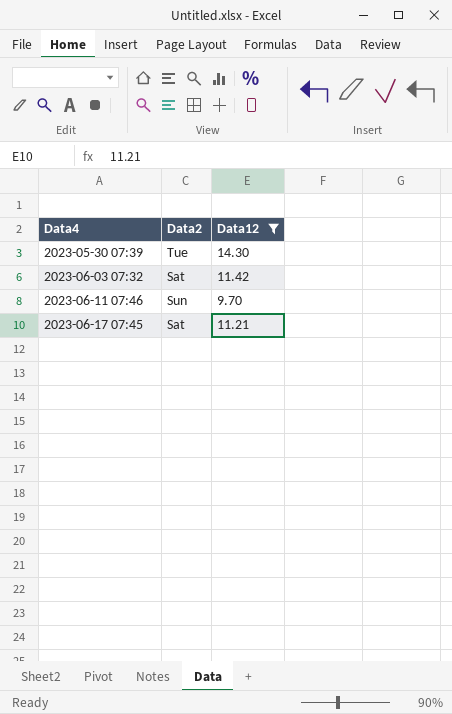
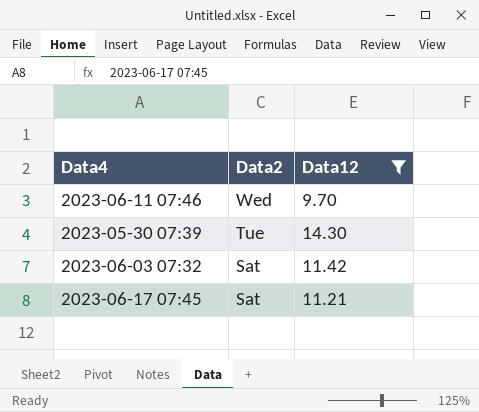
row order: Data4 ascending -> Data2 descending
2023-06-11 07:46 | Data2: Sun -> Wed

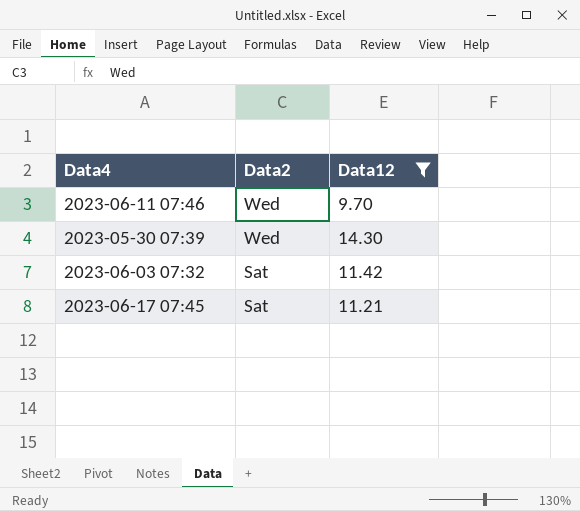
2023-05-30 07:39 | Data2: Tue -> Wed

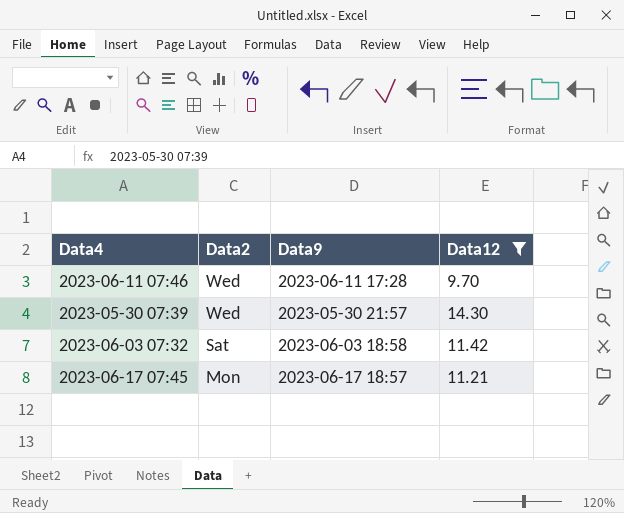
column Data9 | position: none -> 3
2023-06-17 07:45 | Data2: Sat -> Mon

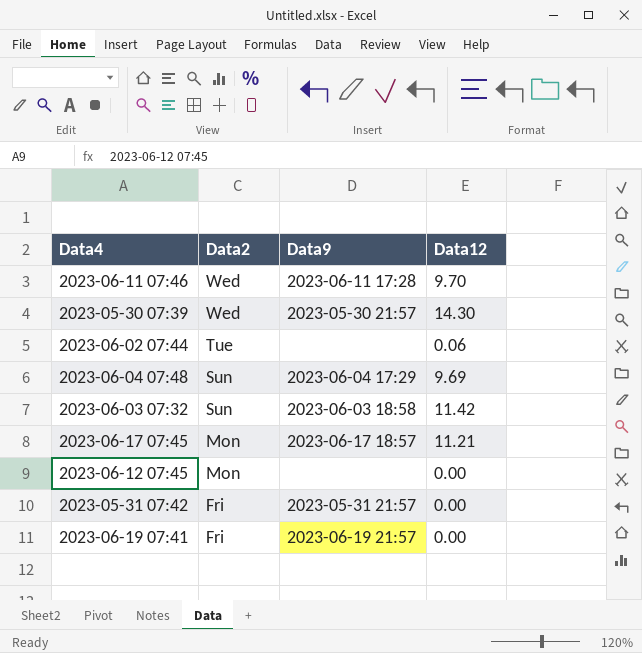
filter: Data12 >= 9.70 -> none
2023-06-03 07:32 | Data2: Sat -> Sun

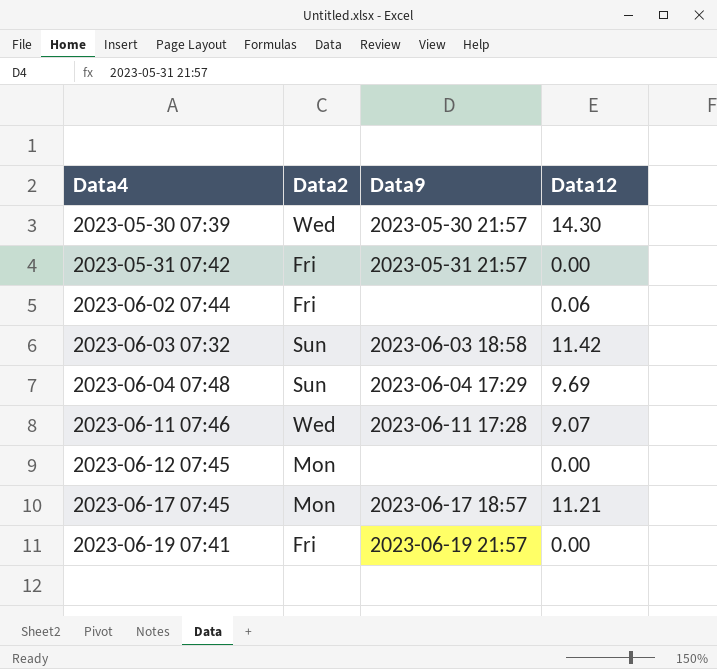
row order: Data2 descending -> Data4 ascending
2023-06-02 07:44 | Data2: Tue -> Fri
2023-06-11 07:46 | Data12: 9.70 -> 9.07

